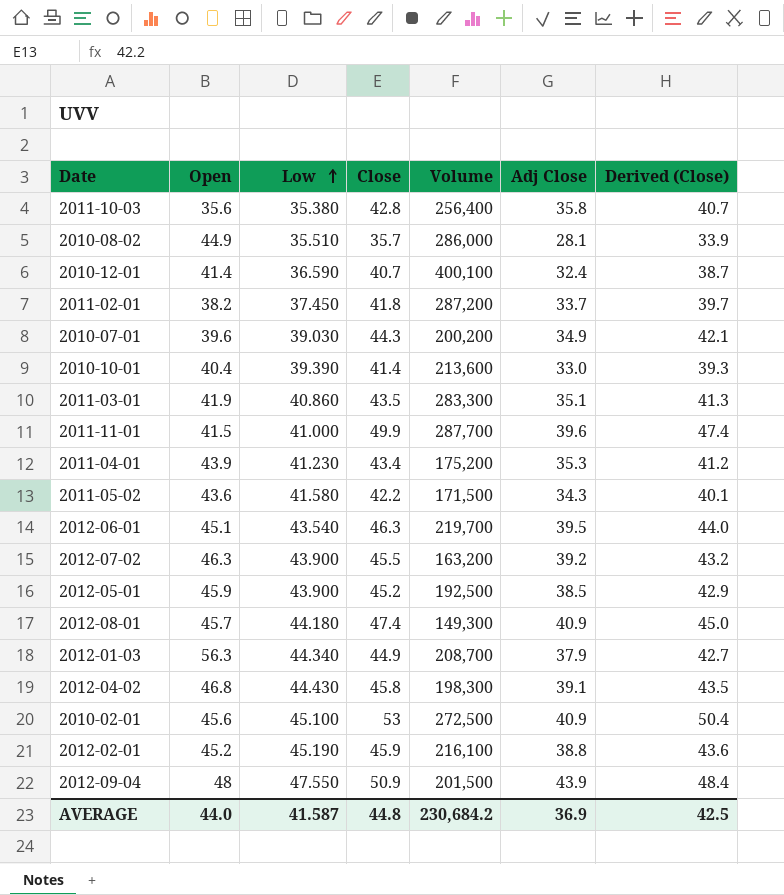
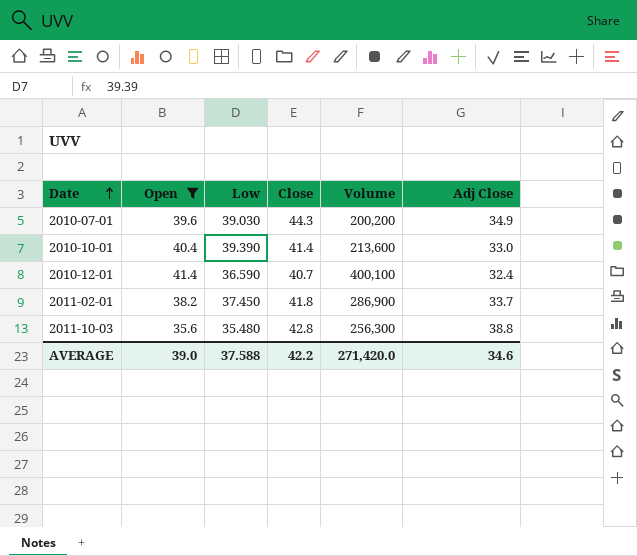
filter: none -> Open <= 41.4
row order: Low ascending -> Date ascending
column Derived (Close) | formula: [Close] * 0.95 -> none
2011-02-01 | Volume: 287,200 -> 286,900
2011-10-03 | Low: 35.380 -> 35.480
2011-10-03 | Volume: 256,400 -> 256,300
2011-10-03 | Adj Close: 35.8 -> 38.8
AVERAGE | Open: 44.0 -> 39.0
AVERAGE | Low: 41.587 -> 37.588
AVERAGE | Close: 44.8 -> 42.2
AVERAGE | Volume: 230,684.2 -> 271,420.0
AVERAGE | Adj Close: 36.9 -> 34.6

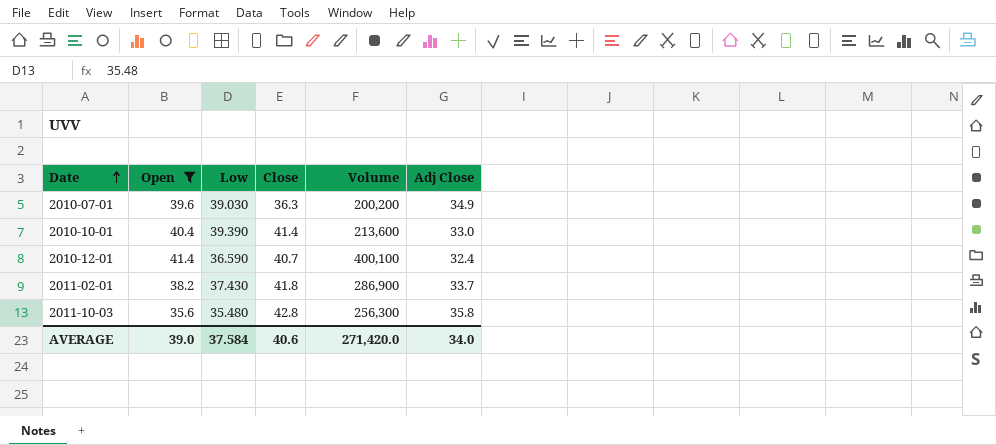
2010-07-01 | Close: 44.3 -> 36.3
2011-02-01 | Low: 37.450 -> 37.430
2011-10-03 | Adj Close: 38.8 -> 35.8
AVERAGE | Low: 37.588 -> 37.584
AVERAGE | Close: 42.2 -> 40.6
AVERAGE | Adj Close: 34.6 -> 34.0

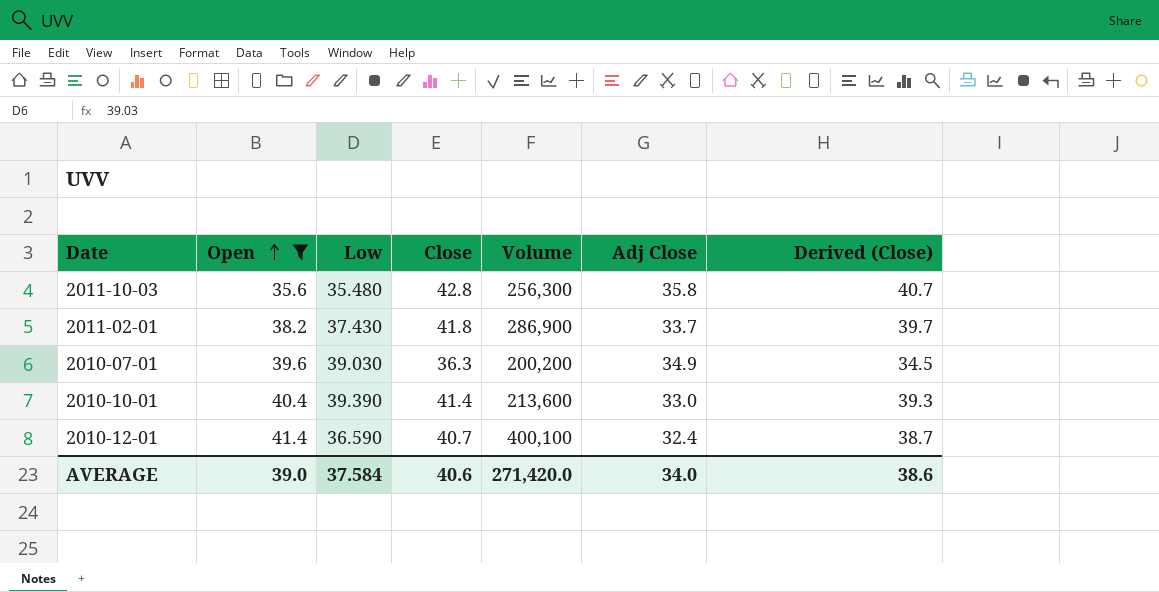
row order: Date ascending -> Open ascending
column Derived (Close) | formula: none -> [Close] * 0.95

